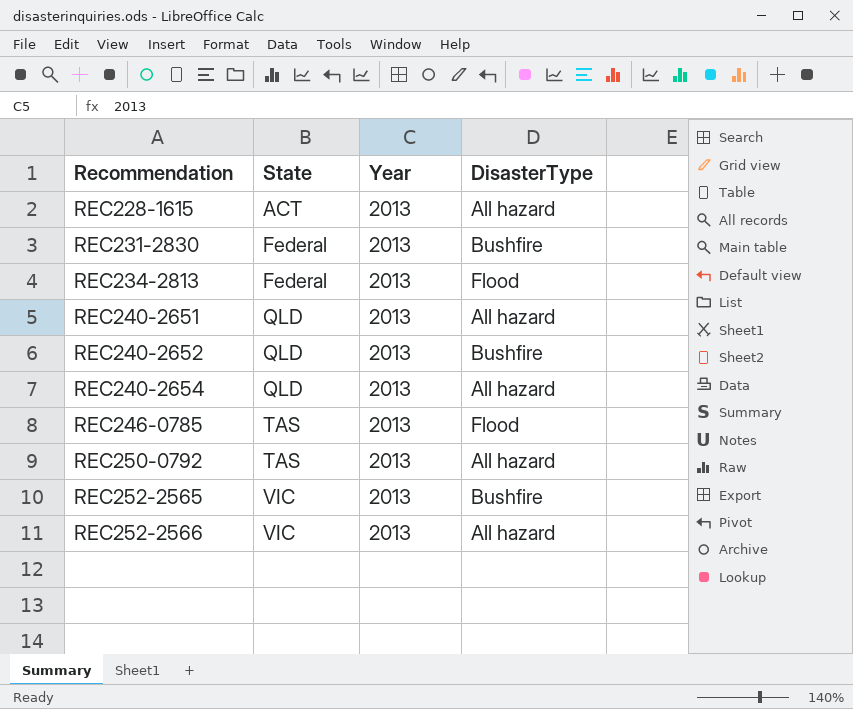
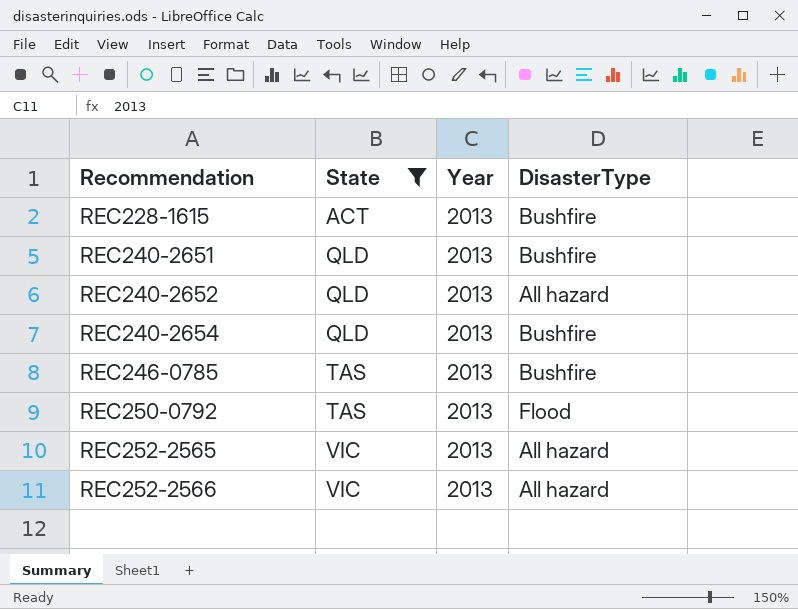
filter: none -> State != Federal
REC228-1615 | DisasterType: All hazard -> Bushfire
REC240-2651 | DisasterType: All hazard -> Bushfire
REC240-2652 | DisasterType: Bushfire -> All hazard
REC240-2654 | DisasterType: All hazard -> Bushfire
REC246-0785 | DisasterType: Flood -> Bushfire
REC250-0792 | DisasterType: All hazard -> Flood
REC252-2565 | DisasterType: Bushfire -> All hazard

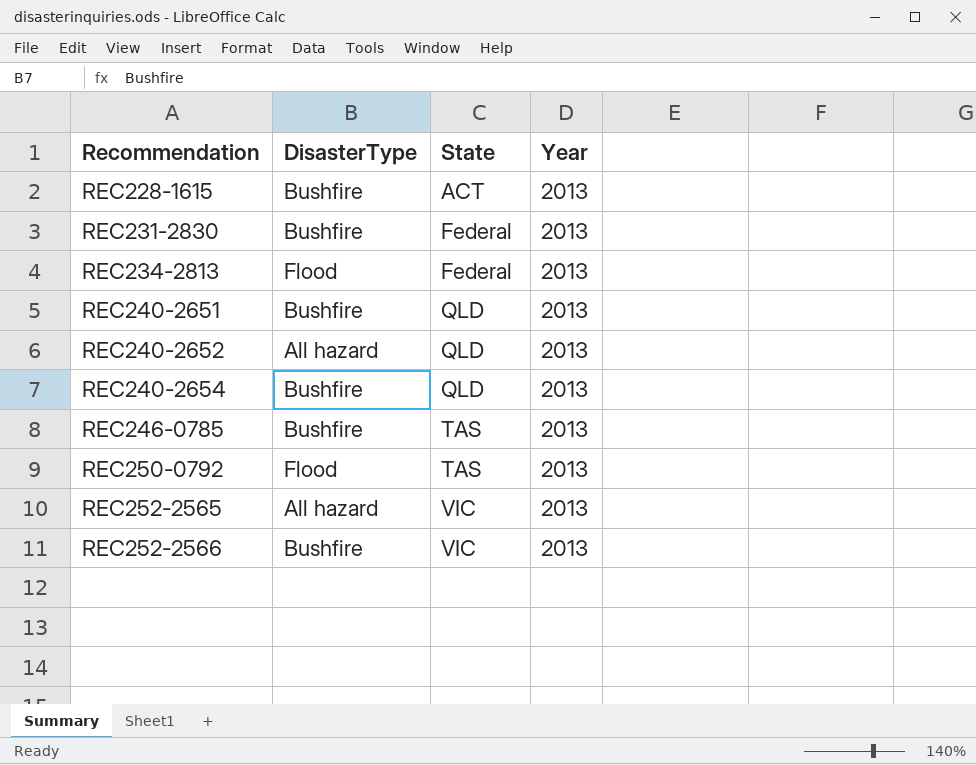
filter: State != Federal -> none
column DisasterType | position: 4 -> 2
REC252-2566 | DisasterType: All hazard -> Bushfire

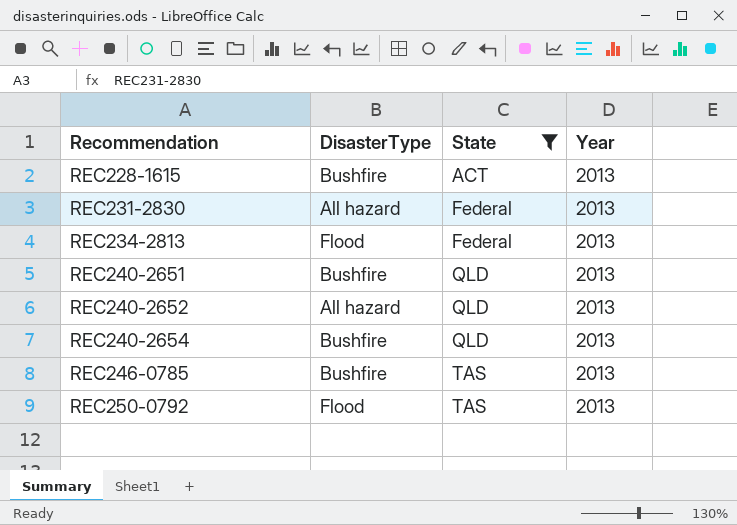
filter: none -> State != VIC
REC231-2830 | DisasterType: Bushfire -> All hazard

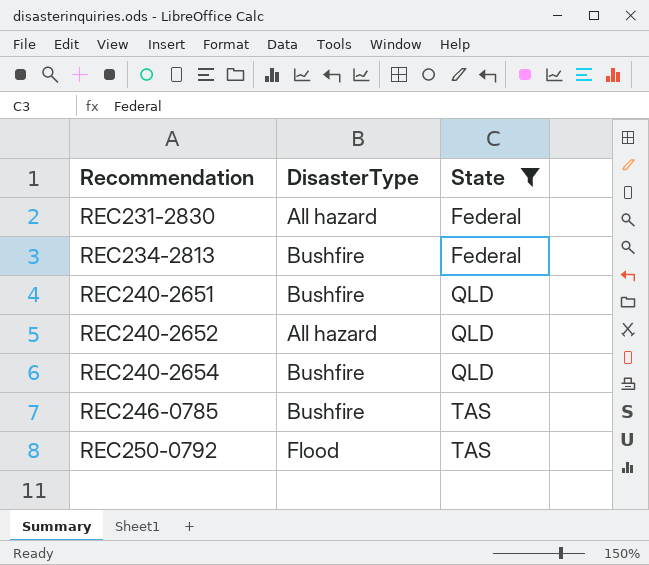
column Year | position: 4 -> none
row REC228-1615: Bushfire | ACT | 2013 -> none
REC234-2813 | DisasterType: Flood -> Bushfire

